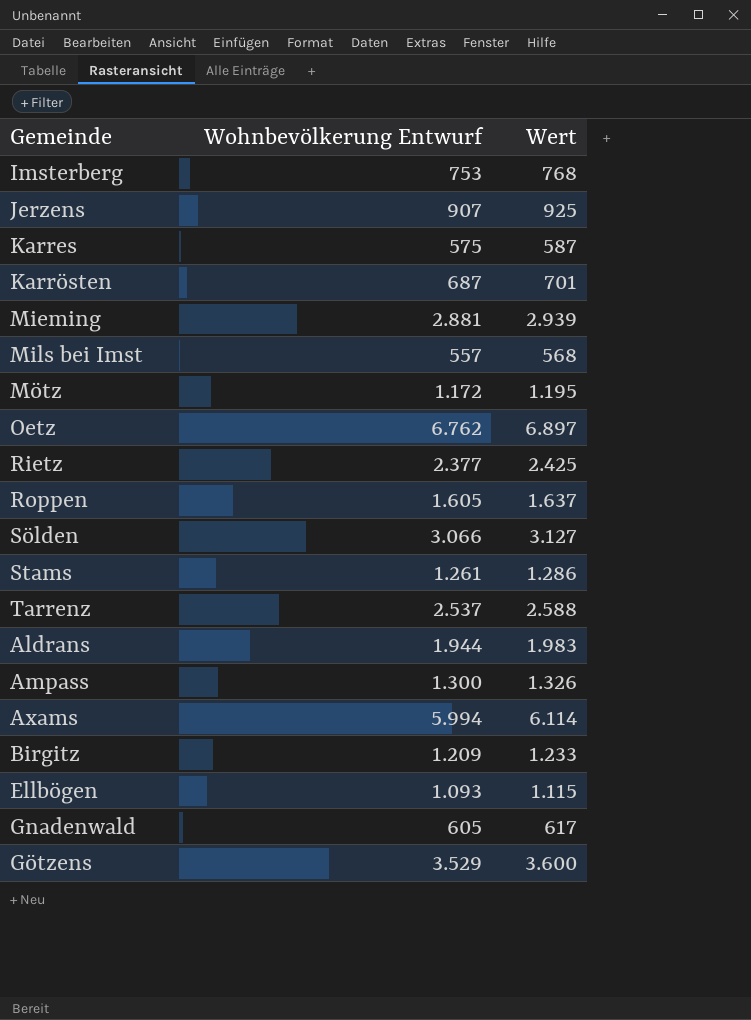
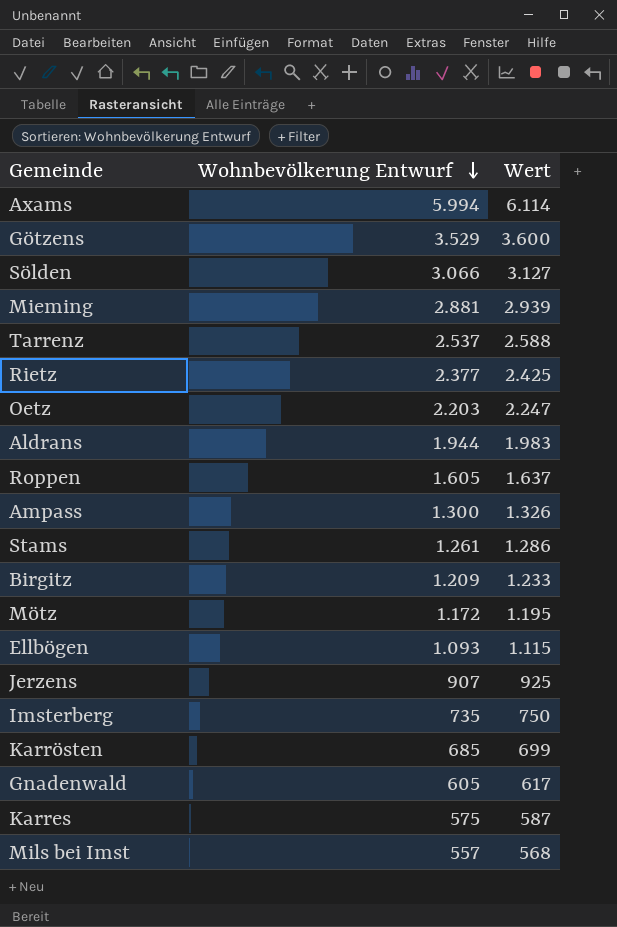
row order: none -> Wohnbevölkerung Entwurf descending
Oetz | Wohnbevölkerung Entwurf: 6.762 -> 2.203
Oetz | Wert: 6.897 -> 2.247
Imsterberg | Wohnbevölkerung Entwurf: 753 -> 735
Imsterberg | Wert: 768 -> 750
Karrösten | Wohnbevölkerung Entwurf: 687 -> 685
Karrösten | Wert: 701 -> 699

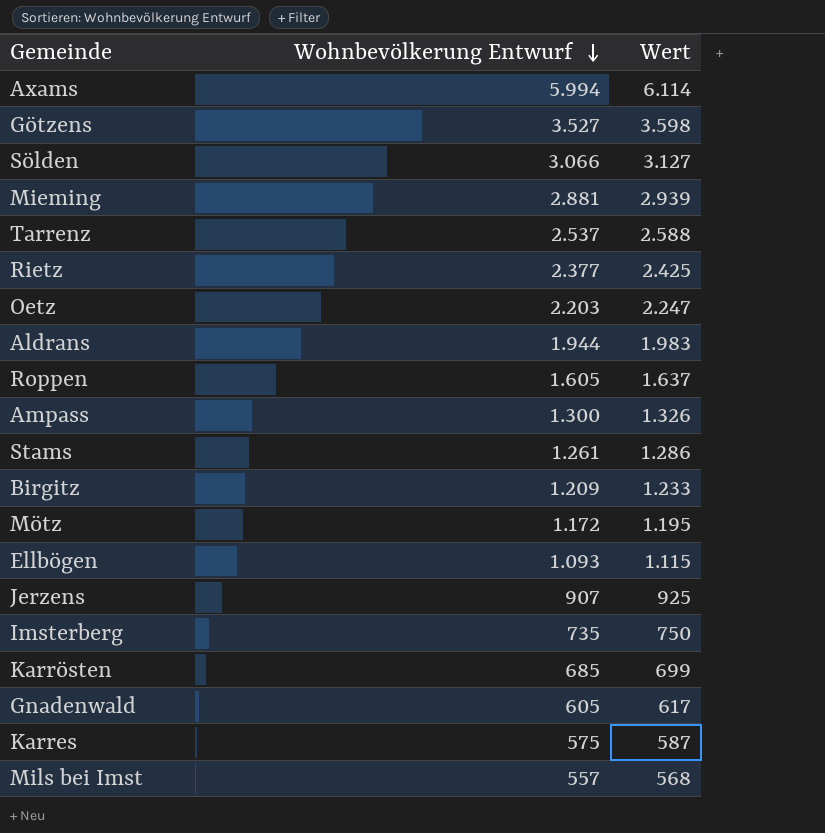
Götzens | Wohnbevölkerung Entwurf: 3.529 -> 3.527
Götzens | Wert: 3.600 -> 3.598

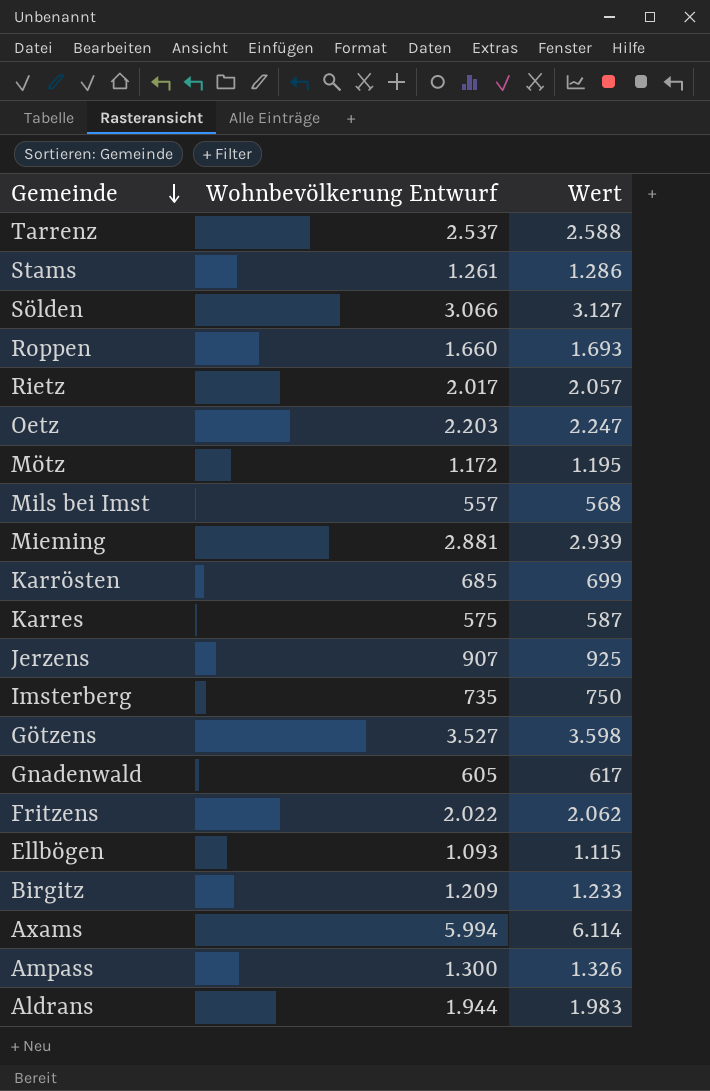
row order: Wohnbevölkerung Entwurf descending -> Gemeinde descending
Roppen | Wohnbevölkerung Entwurf: 1.605 -> 1.660
Roppen | Wert: 1.637 -> 1.693
Rietz | Wohnbevölkerung Entwurf: 2.377 -> 2.017
Rietz | Wert: 2.425 -> 2.057
row Fritzens: none -> 2.022 | 2.062

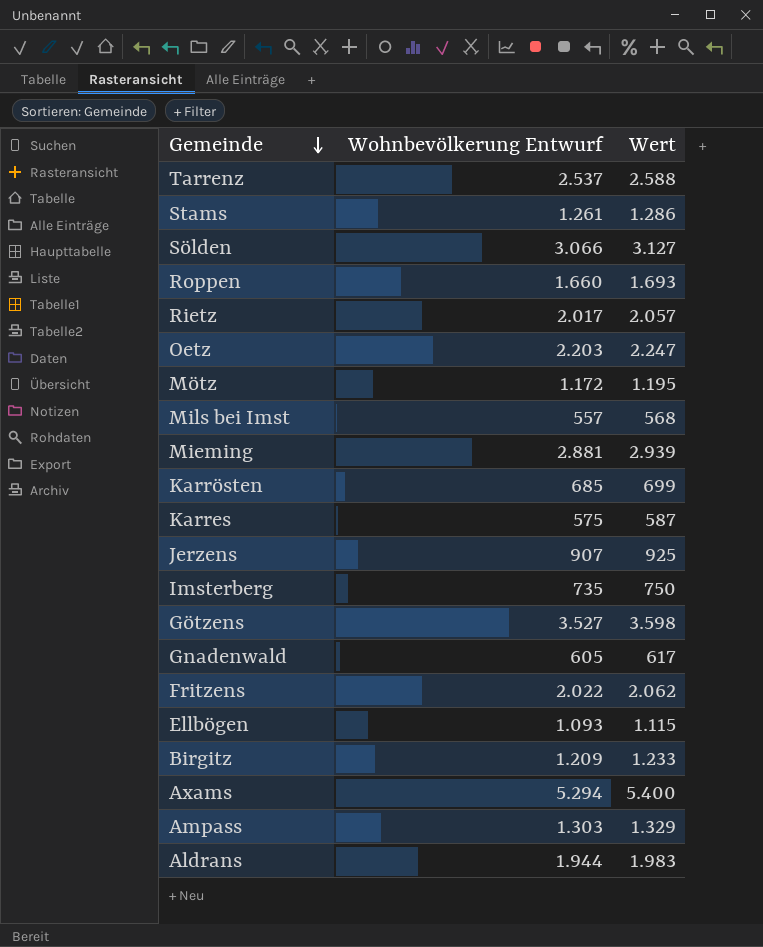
Axams | Wohnbevölkerung Entwurf: 5.994 -> 5.294
Axams | Wert: 6.114 -> 5.400
Ampass | Wohnbevölkerung Entwurf: 1.300 -> 1.303
Ampass | Wert: 1.326 -> 1.329

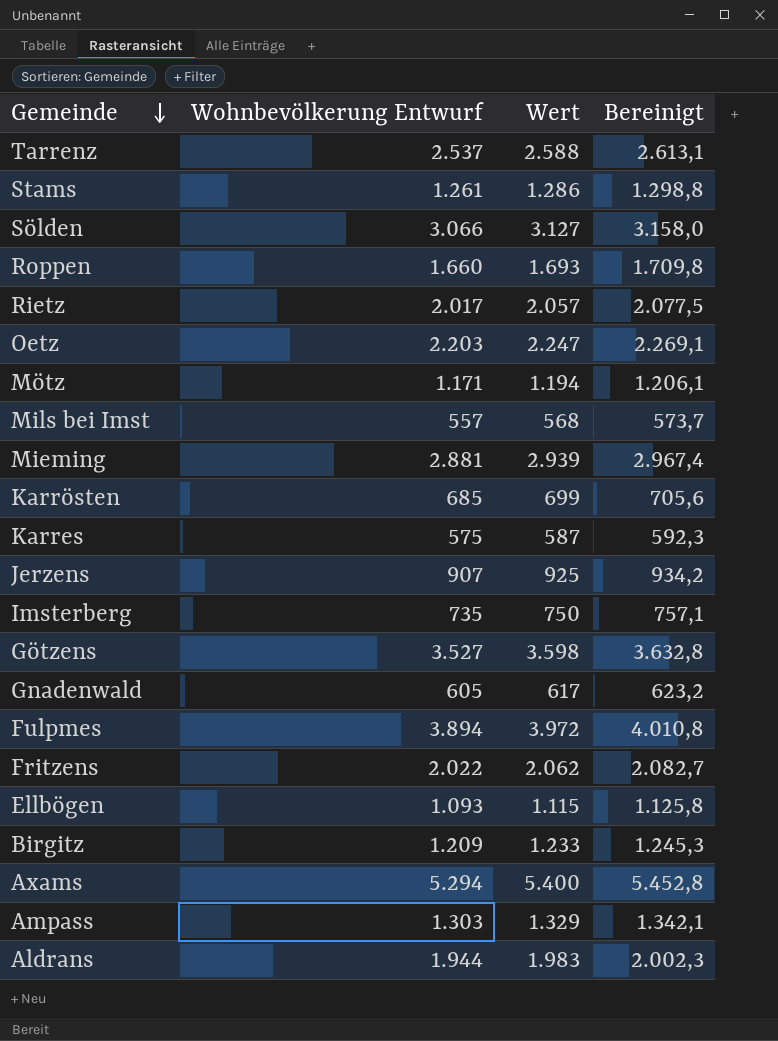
column Bereinigt | formula: none -> [Wohnbevölkerung Entwurf] * 1,03
Mötz | Wohnbevölkerung Entwurf: 1.172 -> 1.171
Mötz | Wert: 1.195 -> 1.194
row Fulpmes: none -> 3.894 | 3.972 | 4.010,8

